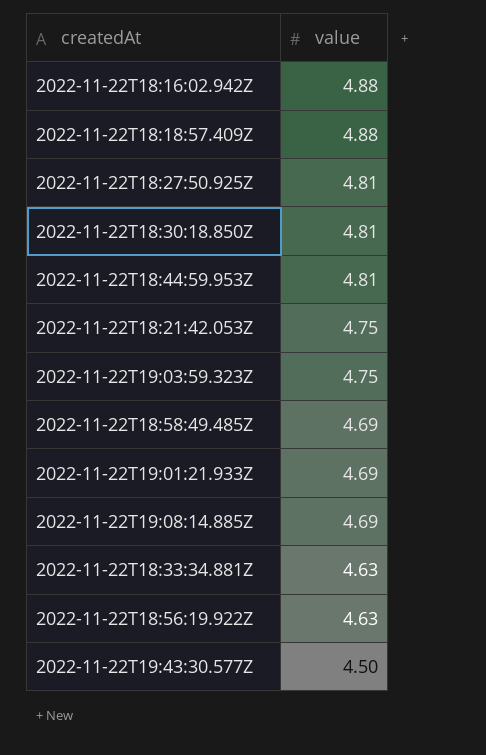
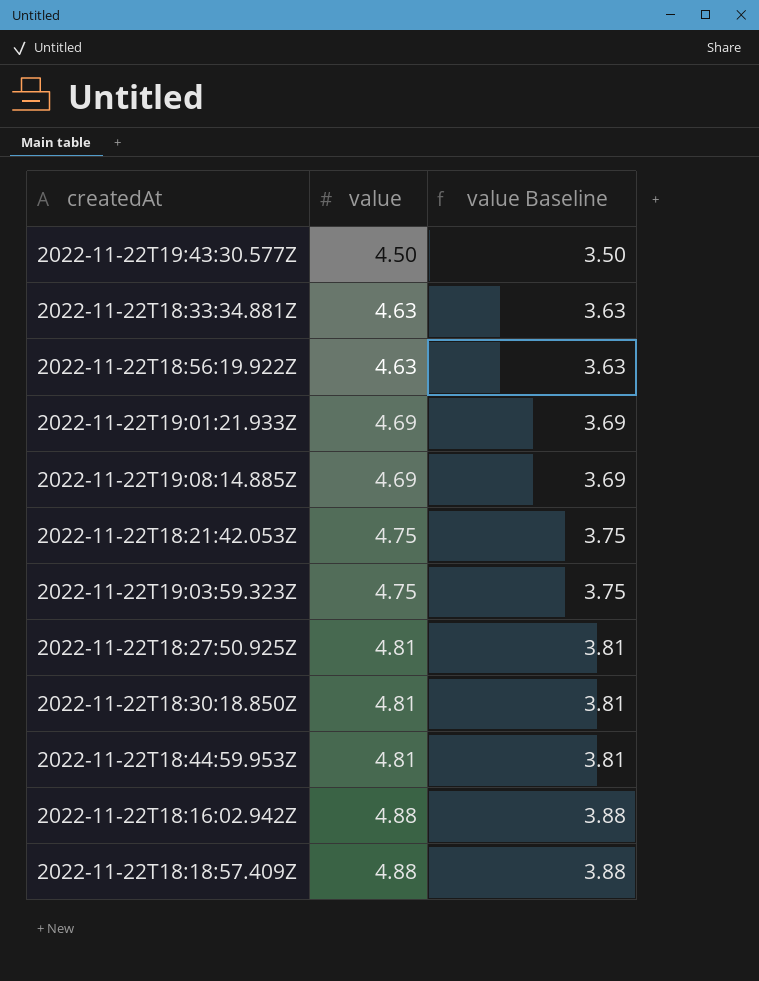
row order: value descending -> value ascending
column value Baseline | formula: none -> [value] - 1
row 2022-11-22T18:58:49.485Z: 4.69 -> none

